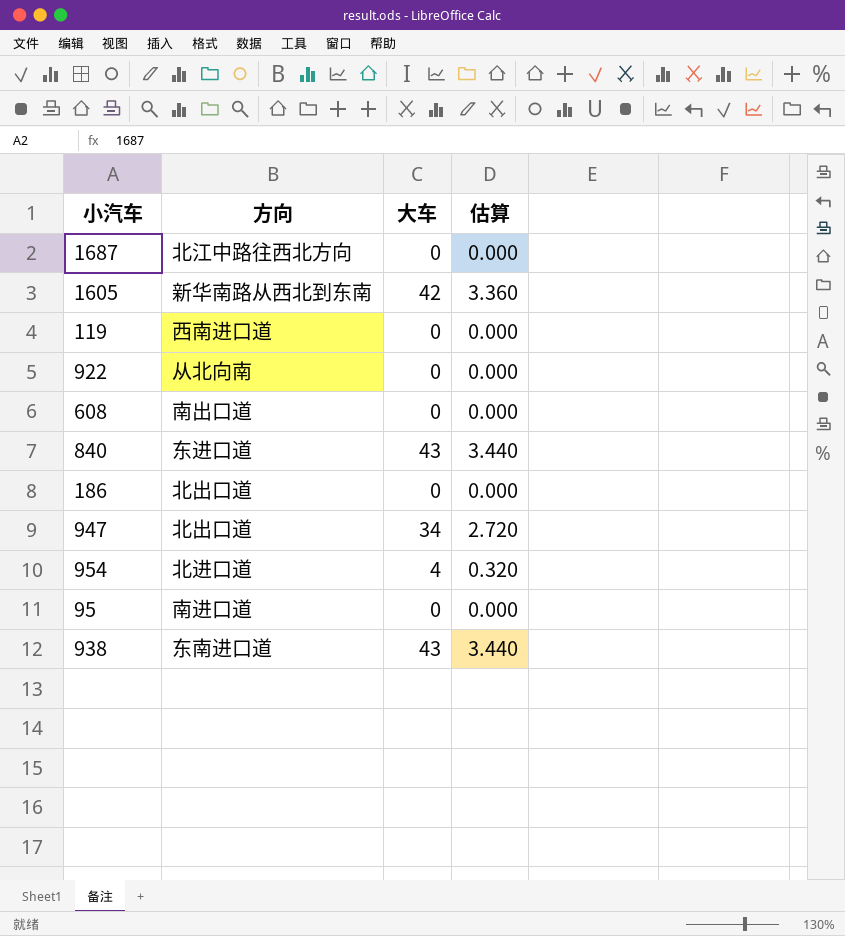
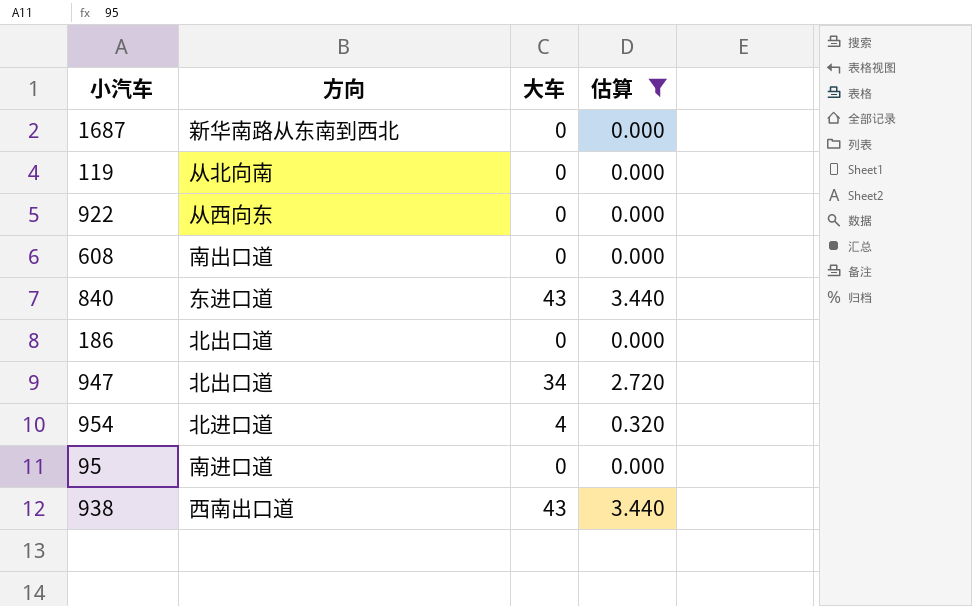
filter: none -> 估算 != 3.360
1687 | 方向: 北江中路往西北方向 -> 新华南路从东南到西北
119 | 方向: 西南进口道 -> 从北向南
922 | 方向: 从北向南 -> 从西向东
938 | 方向: 东南进口道 -> 西南出口道

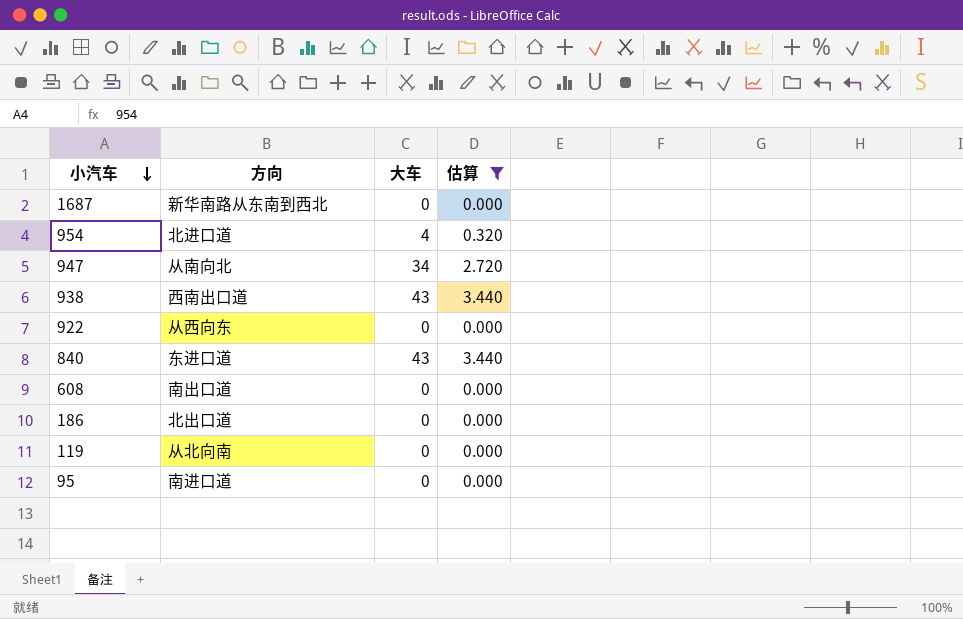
row order: none -> 小汽车 descending
947 | 方向: 北出口道 -> 从南向北

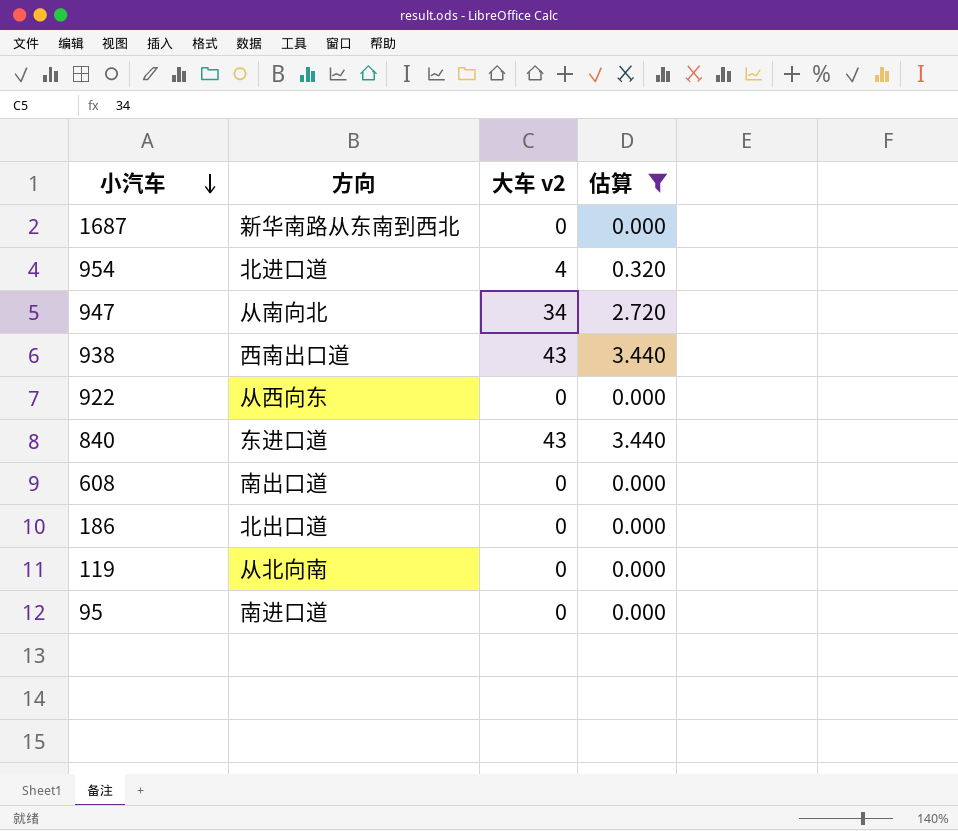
column name: 大车 -> 大车 v2

